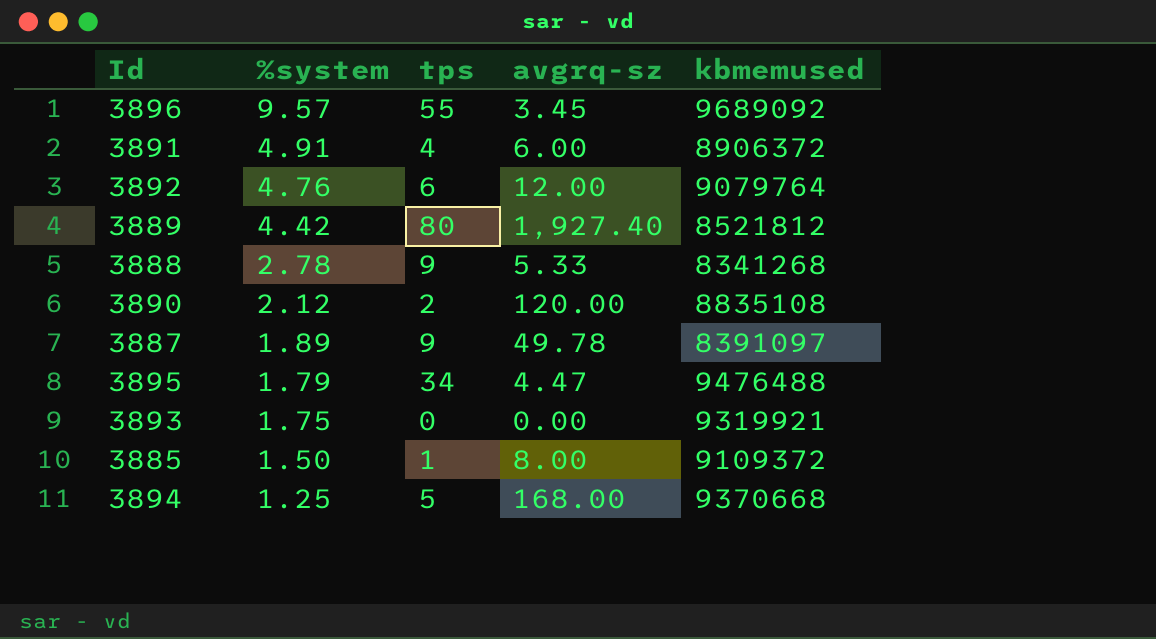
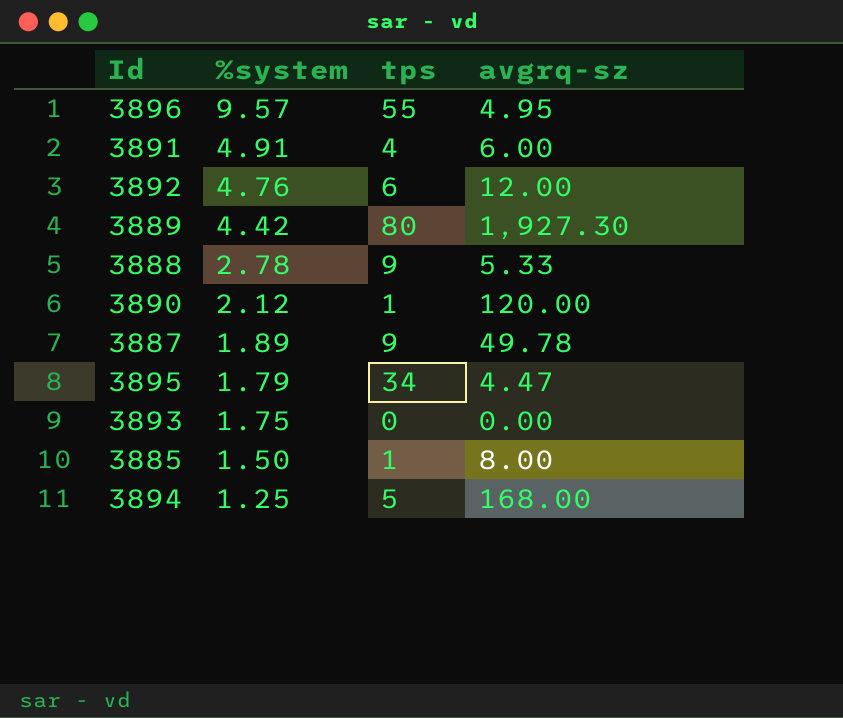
column kbmemused | position: 5 -> none
3896 | avgrq-sz: 3.45 -> 4.95
3889 | avgrq-sz: 1,927.40 -> 1,927.30
3890 | tps: 2 -> 1

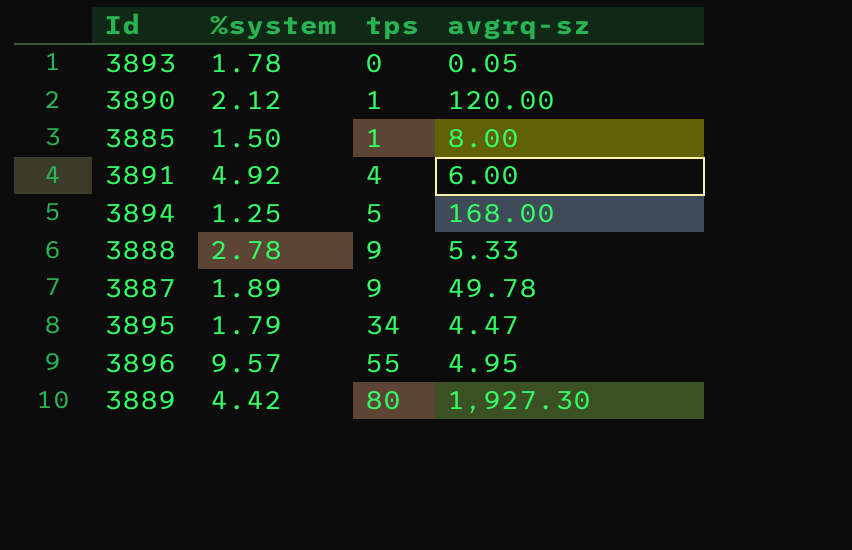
row order: %system descending -> tps ascending
row 3892: 4.76 | 6 | 12.00 -> none
3893 | %system: 1.75 -> 1.78
3893 | avgrq-sz: 0.00 -> 0.05
3891 | %system: 4.91 -> 4.92

